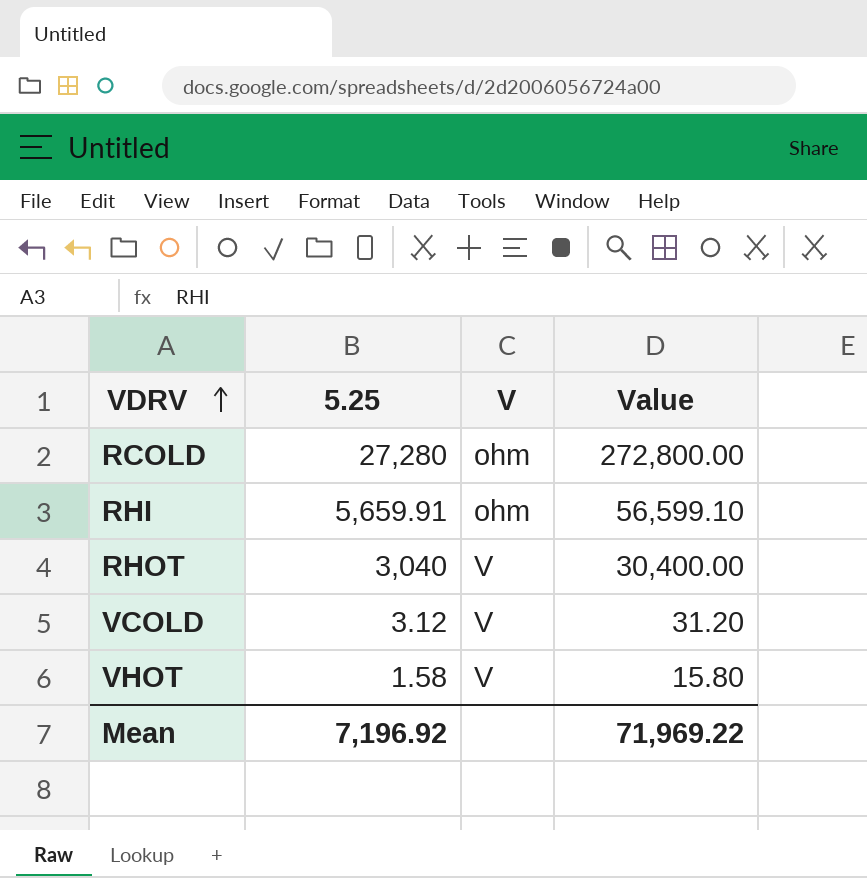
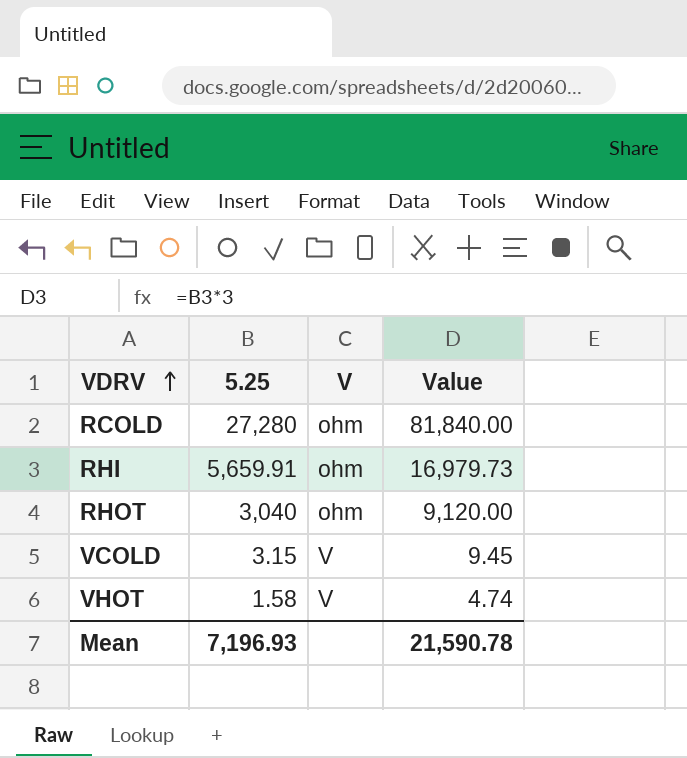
column Value | formula: [5.25] * 10 -> [5.25] * 3
RHOT | V: V -> ohm
VCOLD | 5.25: 3.12 -> 3.15
Mean | 5.25: 7,196.92 -> 7,196.93
Mean | Value: 71,969.22 -> 21,590.78

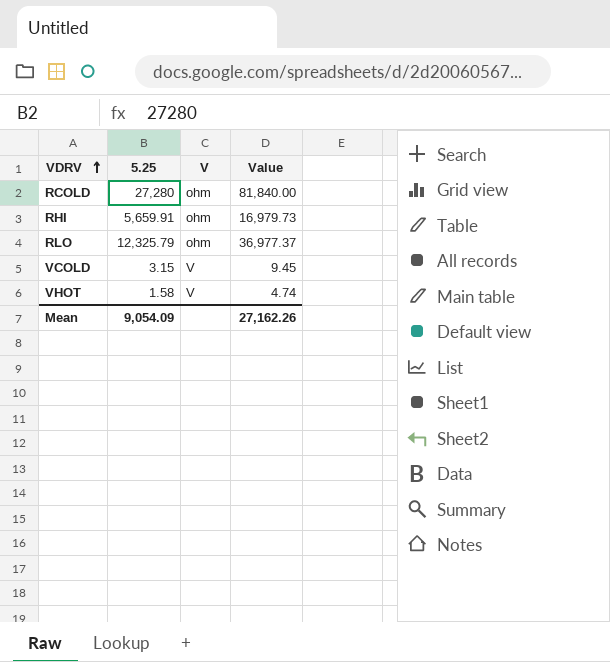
row RHOT: 3,040 | ohm | 9,120.00 -> none
row RLO: none -> 12,325.79 | ohm | 36,977.37
Mean | 5.25: 7,196.93 -> 9,054.09
Mean | Value: 21,590.78 -> 27,162.26

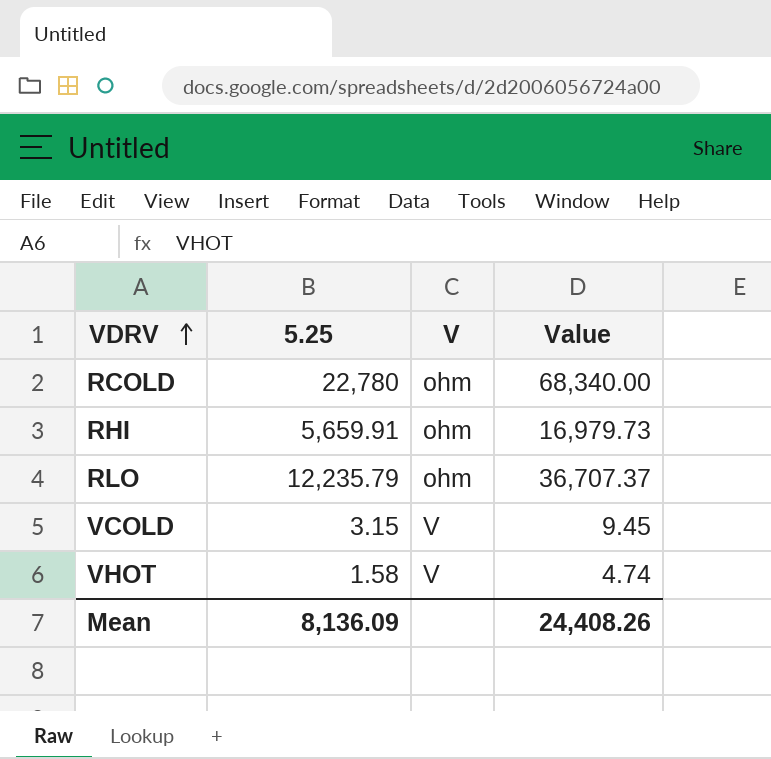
RCOLD | 5.25: 27,280 -> 22,780
RCOLD | Value: 81,840.00 -> 68,340.00
RLO | 5.25: 12,325.79 -> 12,235.79
RLO | Value: 36,977.37 -> 36,707.37
Mean | 5.25: 9,054.09 -> 8,136.09
Mean | Value: 27,162.26 -> 24,408.26

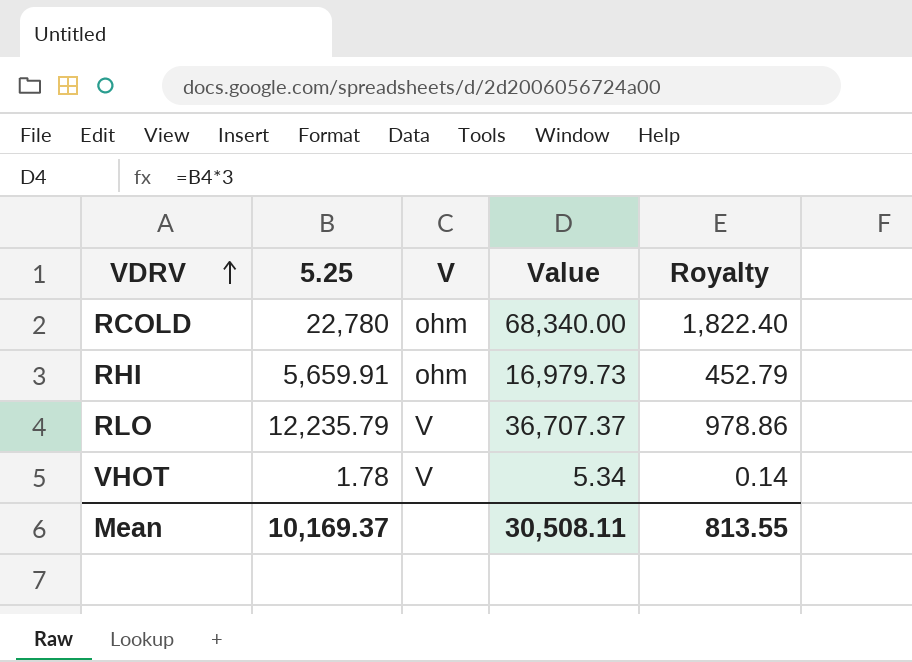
column Royalty | formula: none -> [5.25] * 0.08
row VCOLD: 3.15 | V | 9.45 -> none
RLO | V: ohm -> V
VHOT | 5.25: 1.58 -> 1.78
VHOT | Value: 4.74 -> 5.34
Mean | 5.25: 8,136.09 -> 10,169.37
Mean | Value: 24,408.26 -> 30,508.11

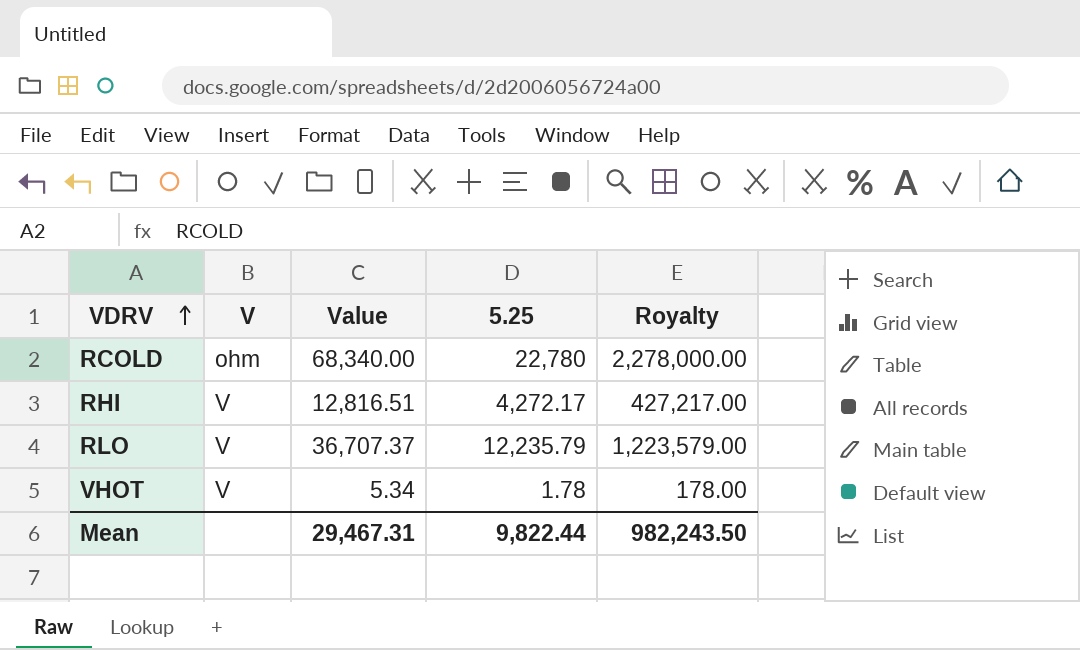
column 5.25 | position: 2 -> 4
column Royalty | formula: [5.25] * 0.08 -> [5.25] * 100
RHI | V: ohm -> V
RHI | Value: 16,979.73 -> 12,816.51
RHI | 5.25: 5,659.91 -> 4,272.17
Mean | Value: 30,508.11 -> 29,467.31
Mean | 5.25: 10,169.37 -> 9,822.44
Mean | Royalty: 813.55 -> 982,243.50

